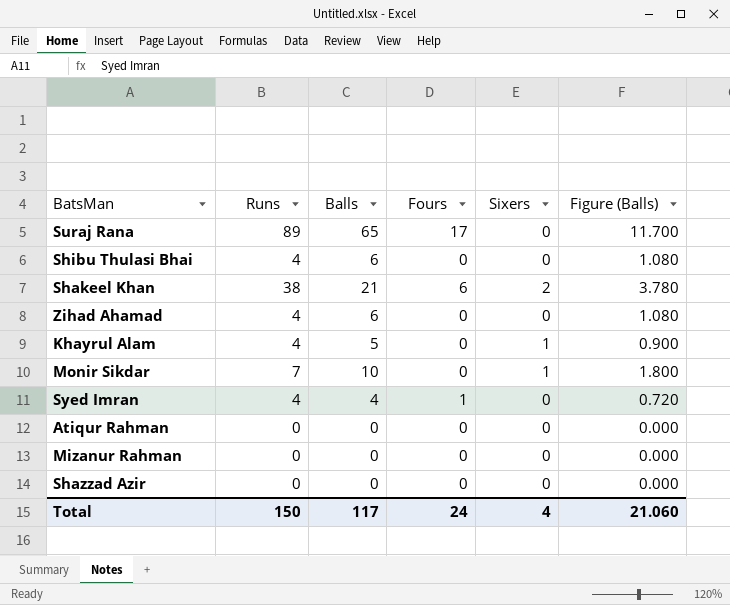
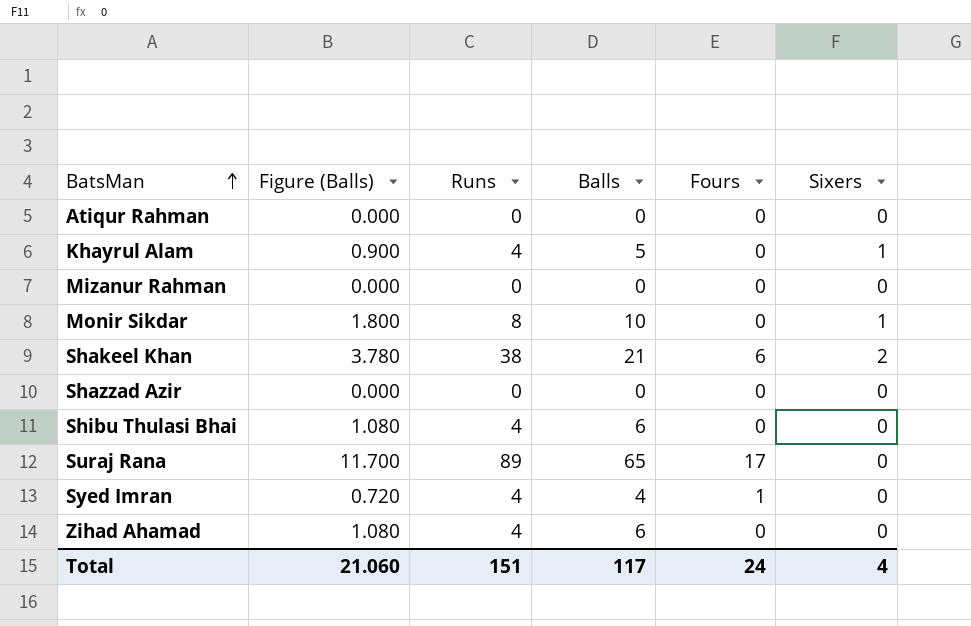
row order: none -> BatsMan ascending
column Figure (Balls) | position: 6 -> 2
Monir Sikdar | Runs: 7 -> 8
Total | Runs: 150 -> 151

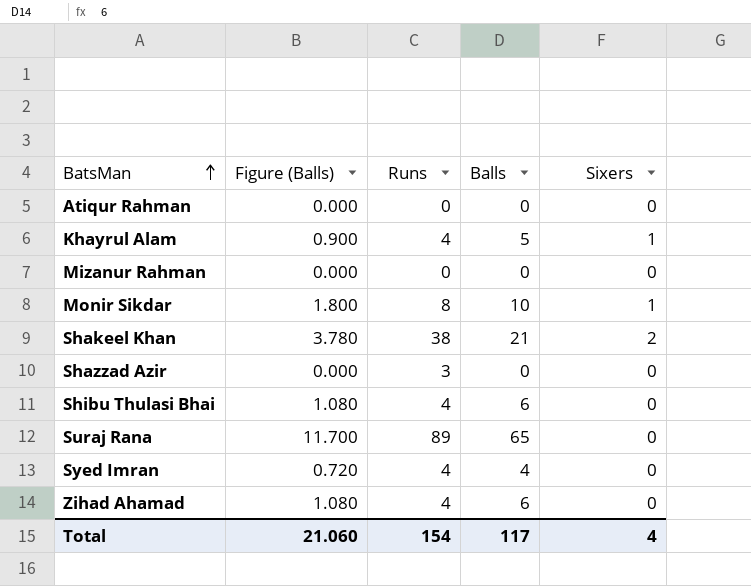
column Fours | position: 5 -> none
Shazzad Azir | Runs: 0 -> 3
Total | Runs: 151 -> 154

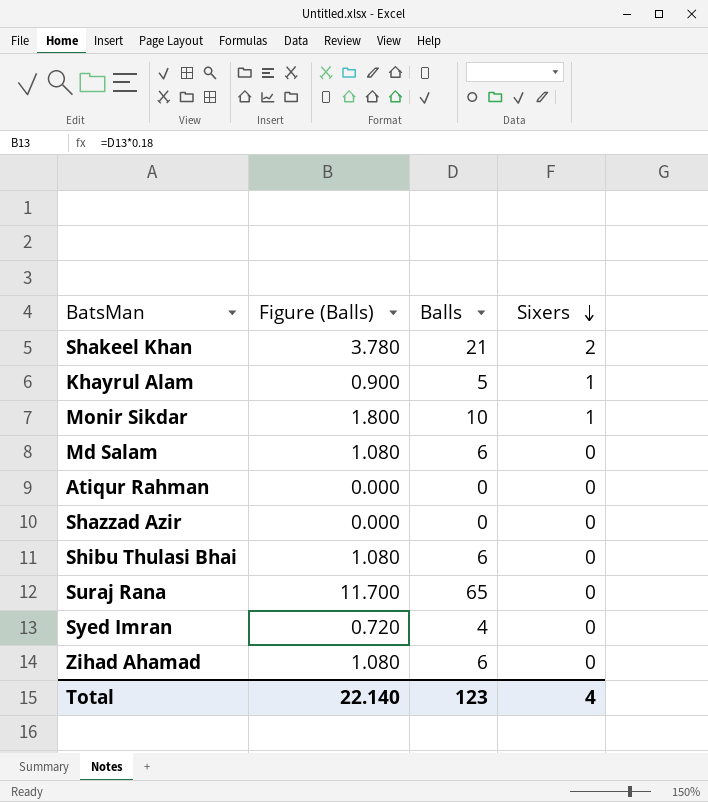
row order: BatsMan ascending -> Sixers descending
column Runs | position: 3 -> none
row Mizanur Rahman: 0.000 | 0 | 0 | 0 -> none
row Md Salam: none -> 1.080 | 6 | 0
Total | Figure (Balls): 21.060 -> 22.140
Total | Balls: 117 -> 123

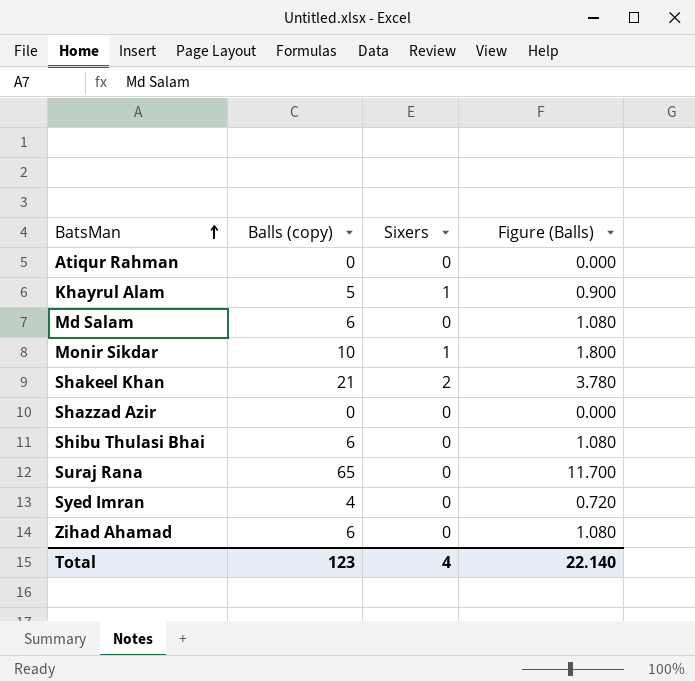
row order: Sixers descending -> BatsMan ascending
column name: Balls -> Balls (copy)
column Figure (Balls) | position: 2 -> 4

